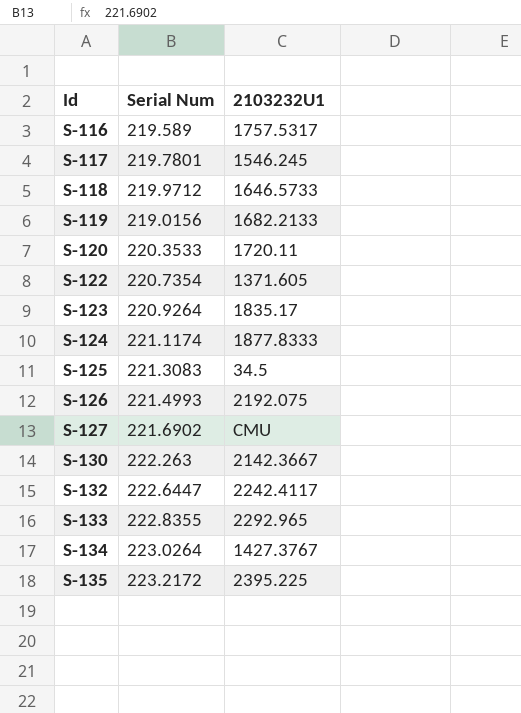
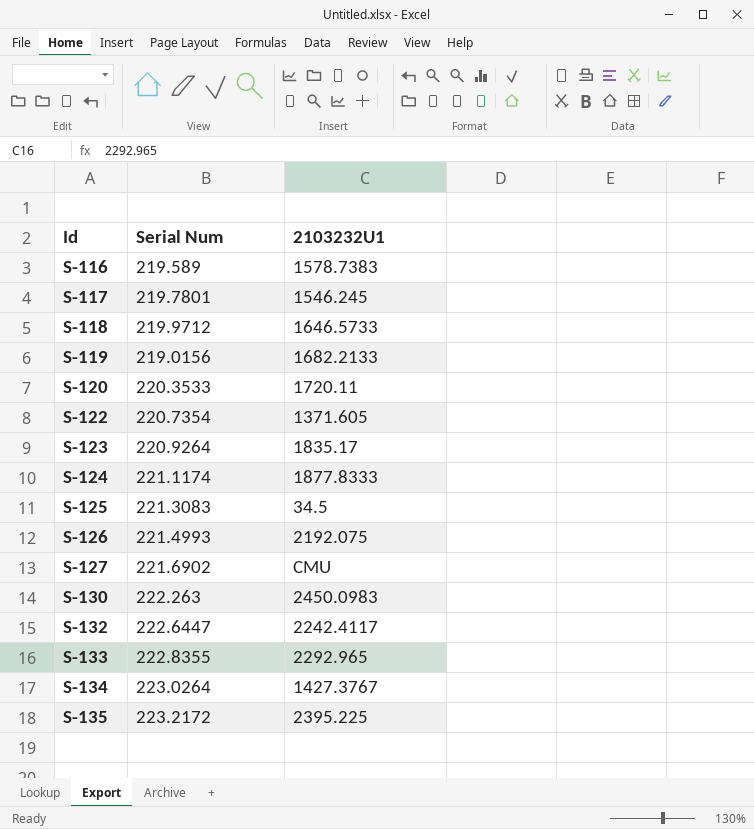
S-116 | 2103232U1: 1757.5317 -> 1578.7383
S-130 | 2103232U1: 2142.3667 -> 2450.0983

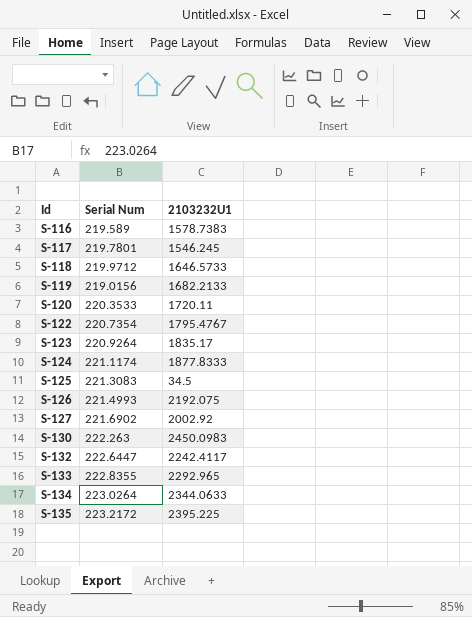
S-122 | 2103232U1: 1371.605 -> 1795.4767
S-127 | 2103232U1: CMU -> 2002.92
S-134 | 2103232U1: 1427.3767 -> 2344.0633

